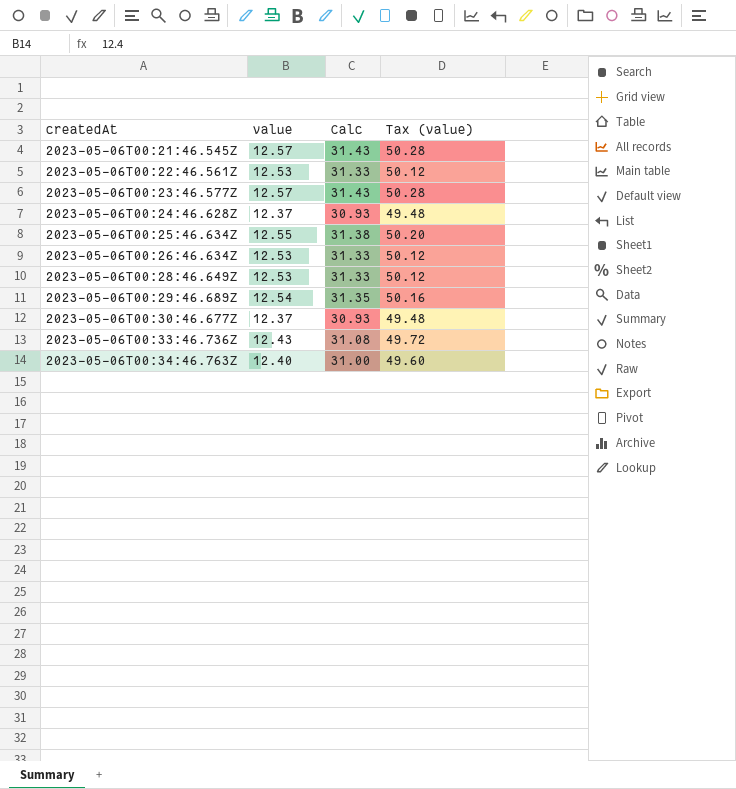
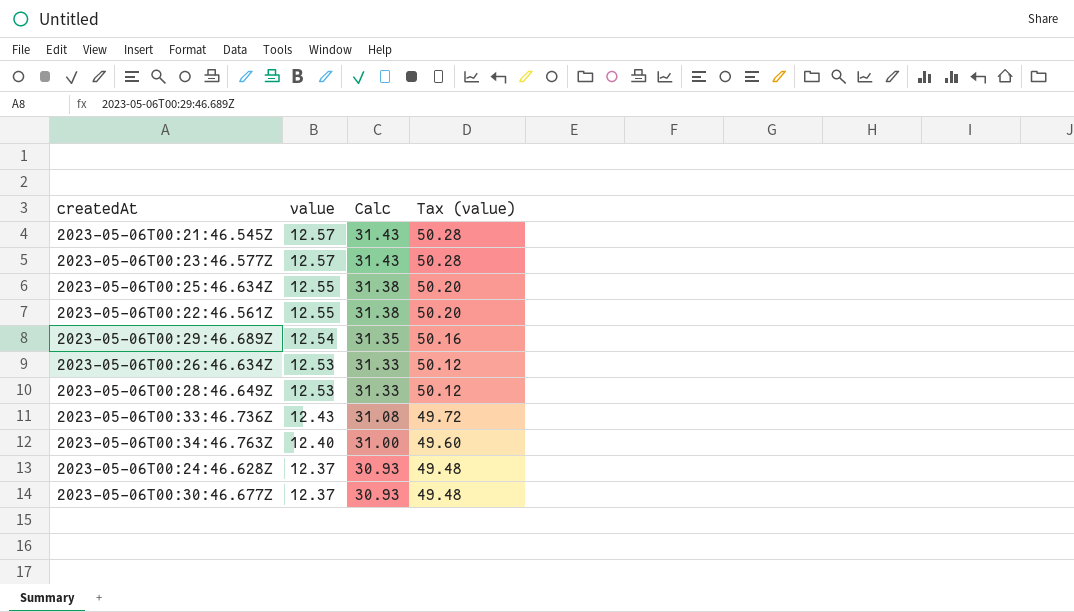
row order: createdAt ascending -> value descending
2023-05-06T00:22:46.561Z | value: 12.53 -> 12.55
2023-05-06T00:22:46.561Z | Calc: 31.33 -> 31.38
2023-05-06T00:22:46.561Z | Tax (value): 50.12 -> 50.20

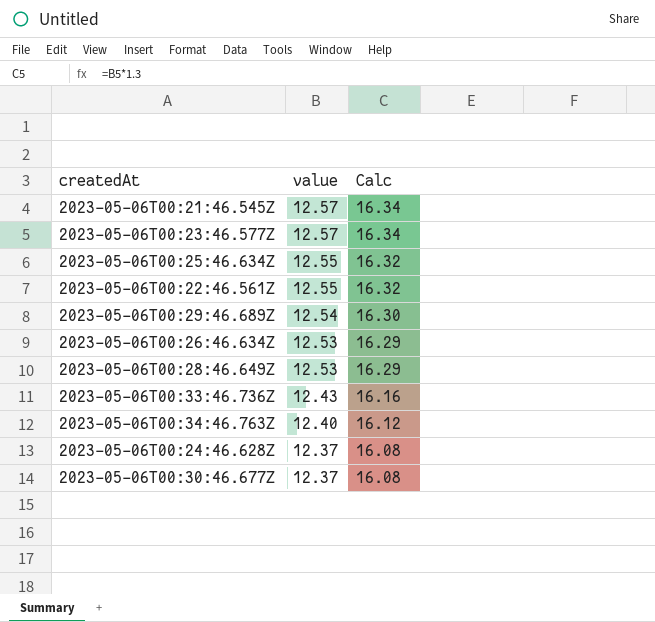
column Tax (value) | formula: [value] * 4 -> none
column Calc | formula: [value] * 2.5 -> [value] * 1.3

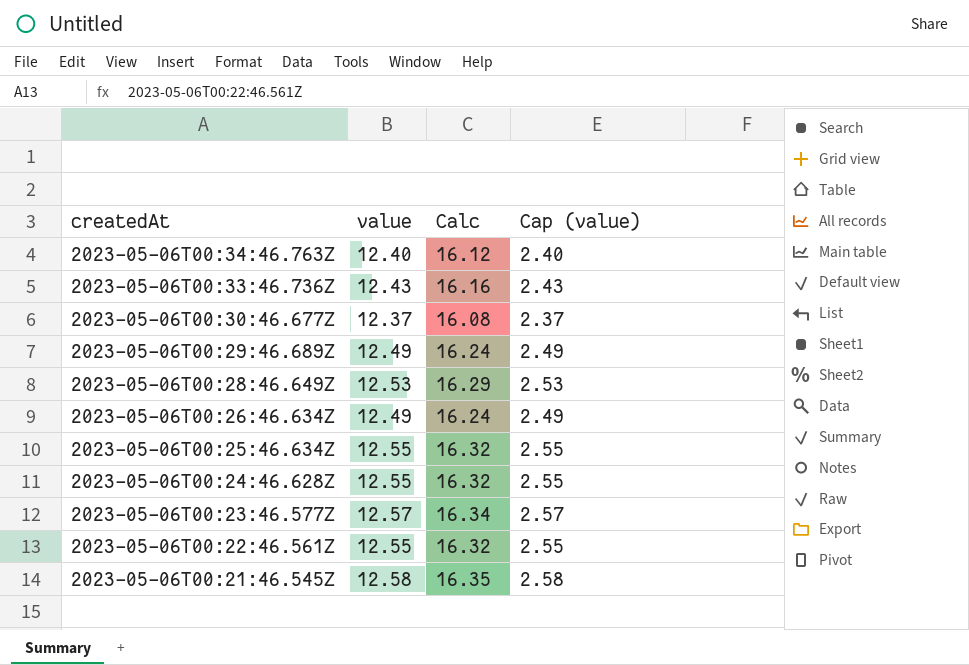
row order: value descending -> createdAt descending
column Cap (value) | formula: none -> [value] - 10
2023-05-06T00:29:46.689Z | value: 12.54 -> 12.49
2023-05-06T00:29:46.689Z | Calc: 16.30 -> 16.24
2023-05-06T00:26:46.634Z | value: 12.53 -> 12.49
2023-05-06T00:26:46.634Z | Calc: 16.29 -> 16.24
2023-05-06T00:24:46.628Z | value: 12.37 -> 12.55
2023-05-06T00:24:46.628Z | Calc: 16.08 -> 16.32
2023-05-06T00:21:46.545Z | value: 12.57 -> 12.58
2023-05-06T00:21:46.545Z | Calc: 16.34 -> 16.35

